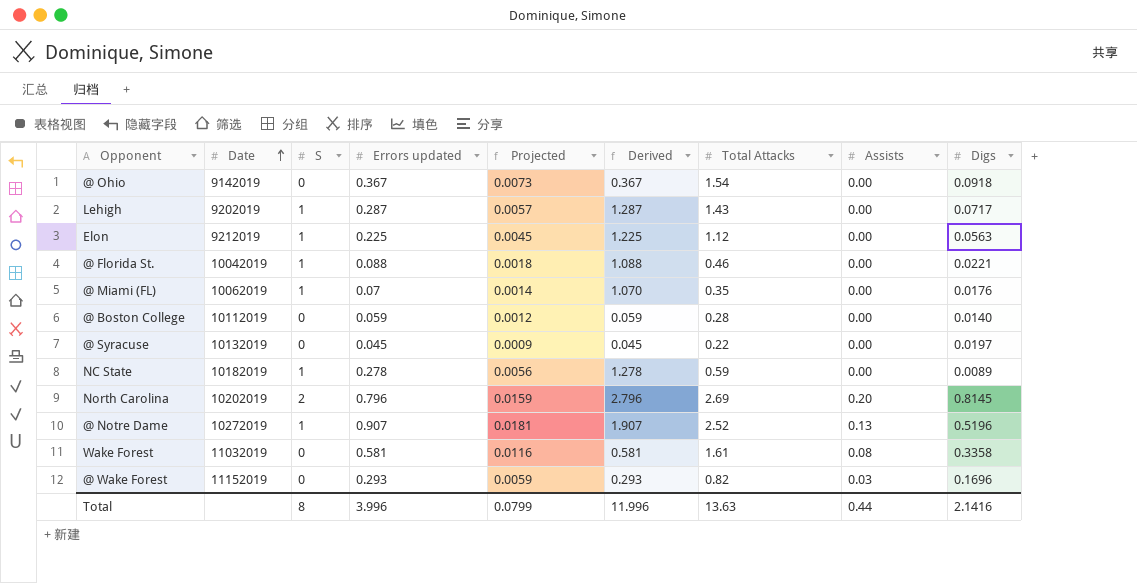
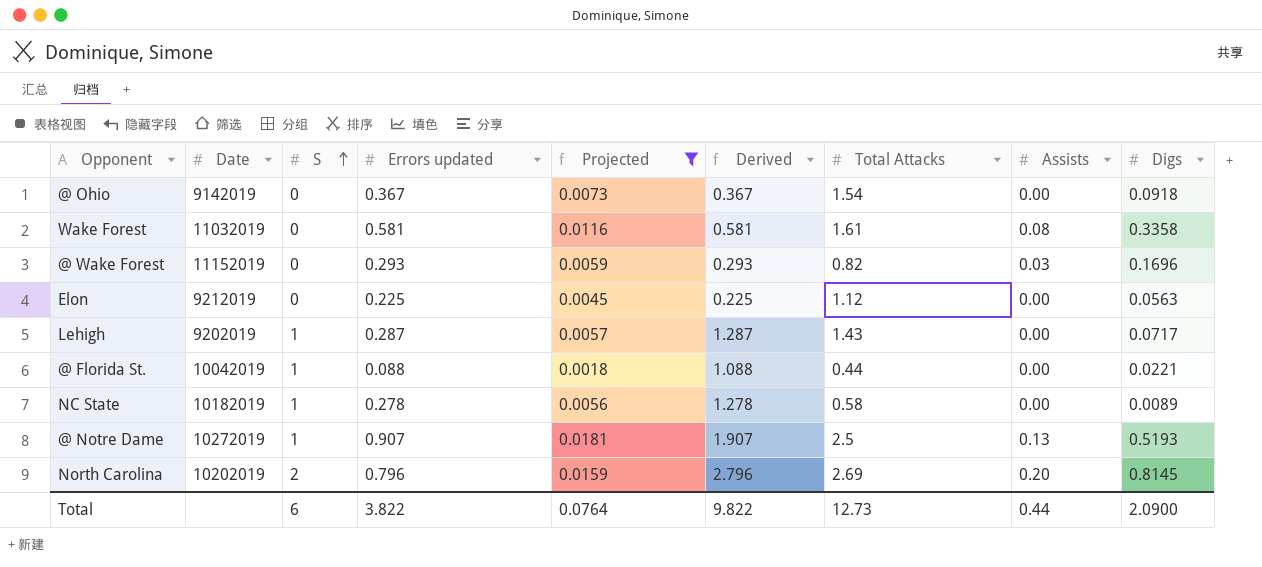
filter: none -> Projected >= 0.0018
row order: Date ascending -> S ascending
Elon | S: 1 -> 0
Elon | Derived: 1.225 -> 0.225
@ Florida St. | Total Attacks: 0.46 -> 0.44
NC State | Total Attacks: 0.59 -> 0.58
@ Notre Dame | Total Attacks: 2.52 -> 2.5
@ Notre Dame | Digs: 0.5196 -> 0.5193
Total | S: 8 -> 6
Total | Errors updated: 3.996 -> 3.822
Total | Projected: 0.0799 -> 0.0764
Total | Derived: 11.996 -> 9.822
Total | Total Attacks: 13.63 -> 12.73
Total | Digs: 2.1416 -> 2.0900

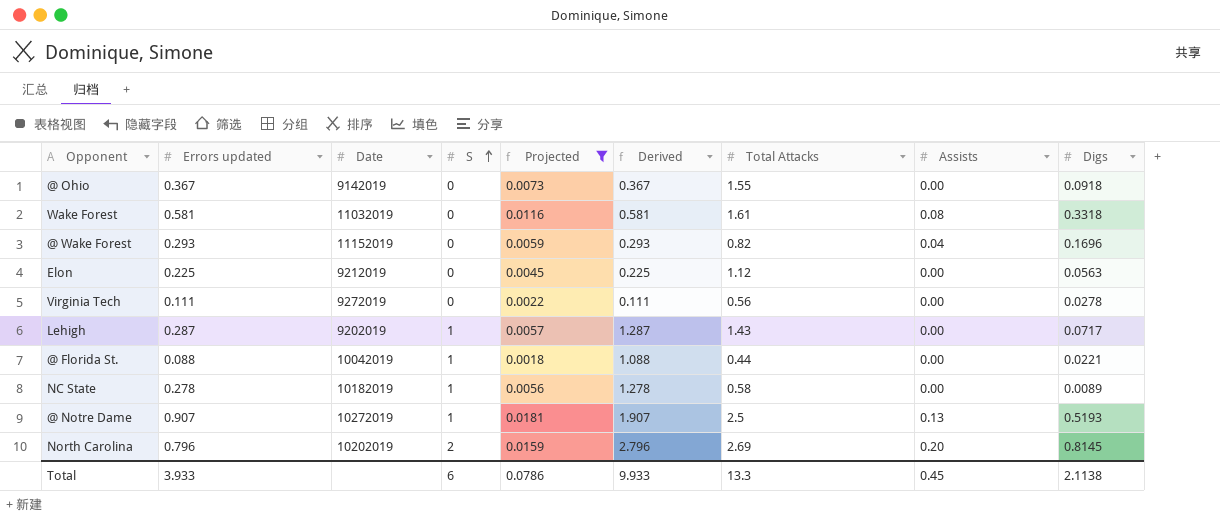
column Errors updated | position: 4 -> 2
@ Ohio | Total Attacks: 1.54 -> 1.55
Wake Forest | Digs: 0.3358 -> 0.3318
@ Wake Forest | Assists: 0.03 -> 0.04
row Virginia Tech: none -> 0.111 | 9272019 | 0 | 0.0022 | 0.111 | 0.56 | 0.00 | 0.0278
Total | Errors updated: 3.822 -> 3.933
Total | Projected: 0.0764 -> 0.0786
Total | Derived: 9.822 -> 9.933
Total | Total Attacks: 12.73 -> 13.3
Total | Assists: 0.44 -> 0.45
Total | Digs: 2.0900 -> 2.1138

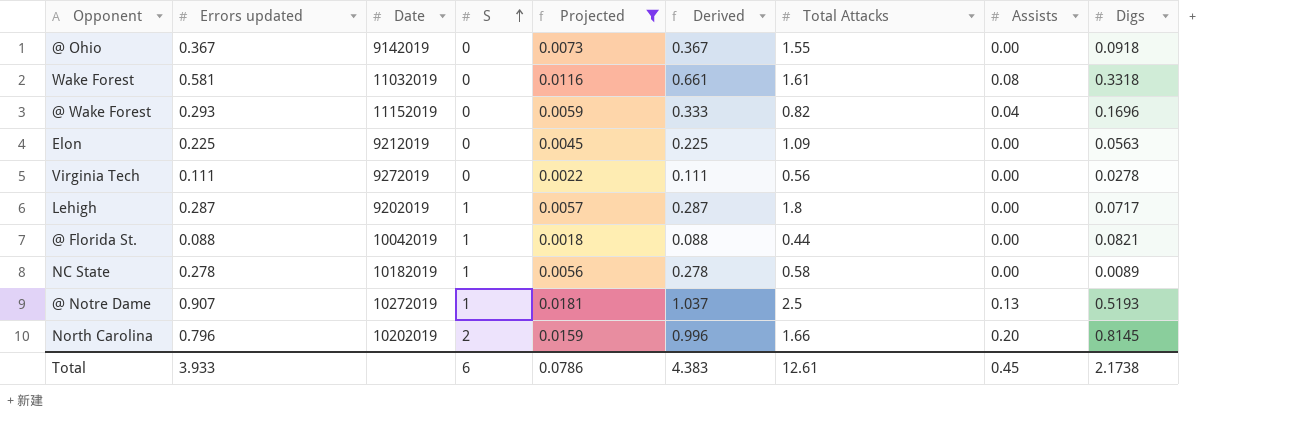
column Derived | formula: [Errors updated] + [S] -> [Errors updated] + [Assists]
Elon | Total Attacks: 1.12 -> 1.09
Lehigh | Total Attacks: 1.43 -> 1.8
@ Florida St. | Digs: 0.0221 -> 0.0821
North Carolina | Total Attacks: 2.69 -> 1.66
Total | Derived: 9.933 -> 4.383
Total | Total Attacks: 13.3 -> 12.61
Total | Digs: 2.1138 -> 2.1738

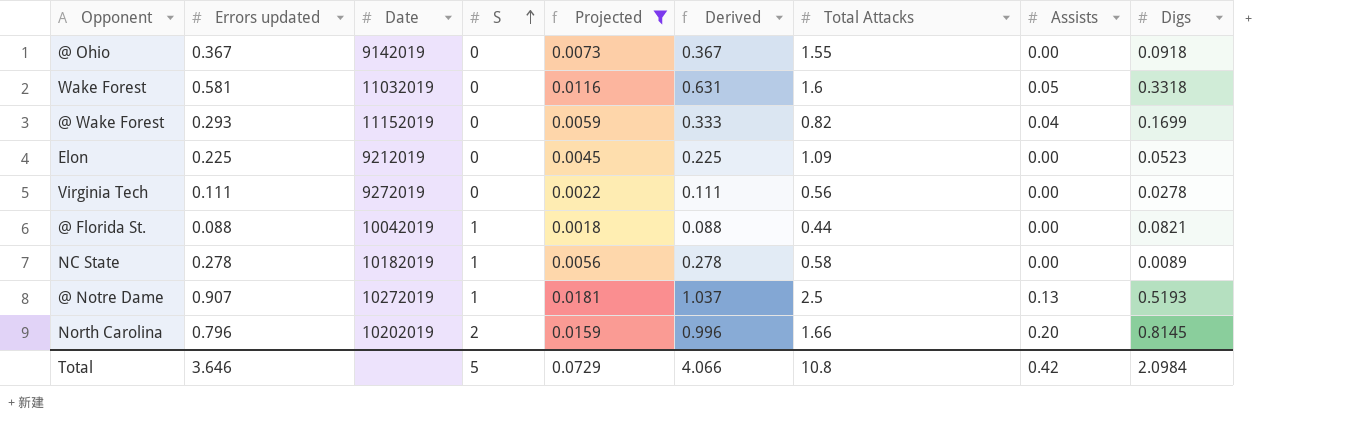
row Lehigh: 0.287 | 9202019 | 1 | 0.0057 | 0.287 | 1.8 | 0.00 | 0.0717 -> none
Wake Forest | Derived: 0.661 -> 0.631
Wake Forest | Total Attacks: 1.61 -> 1.6
Wake Forest | Assists: 0.08 -> 0.05
@ Wake Forest | Digs: 0.1696 -> 0.1699
Elon | Digs: 0.0563 -> 0.0523
Total | Errors updated: 3.933 -> 3.646
Total | S: 6 -> 5
Total | Projected: 0.0786 -> 0.0729
Total | Derived: 4.383 -> 4.066
Total | Total Attacks: 12.61 -> 10.8
Total | Assists: 0.45 -> 0.42
Total | Digs: 2.1738 -> 2.0984

